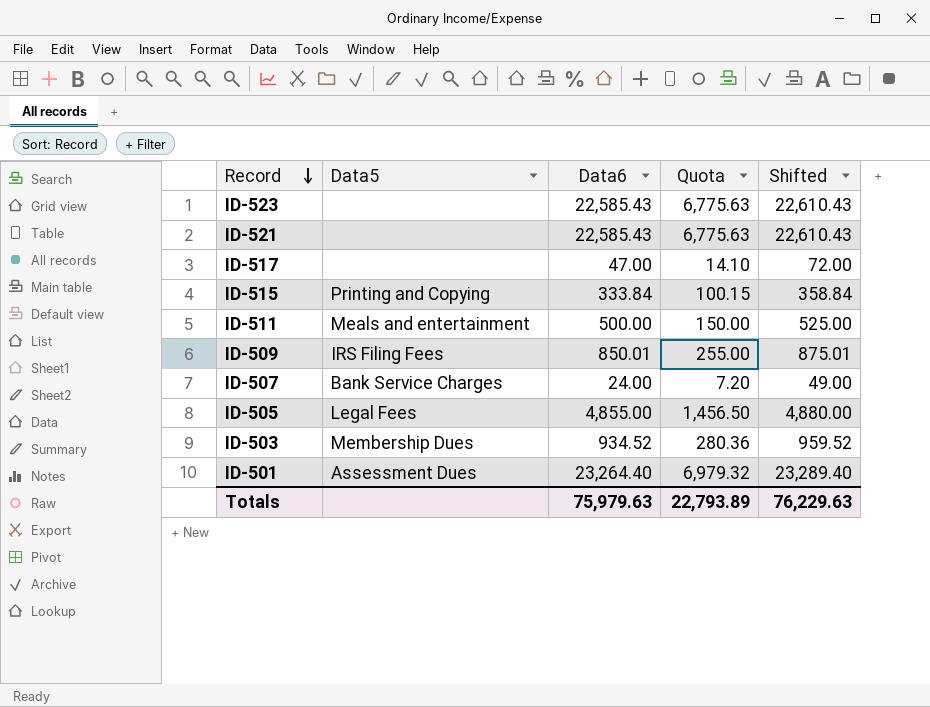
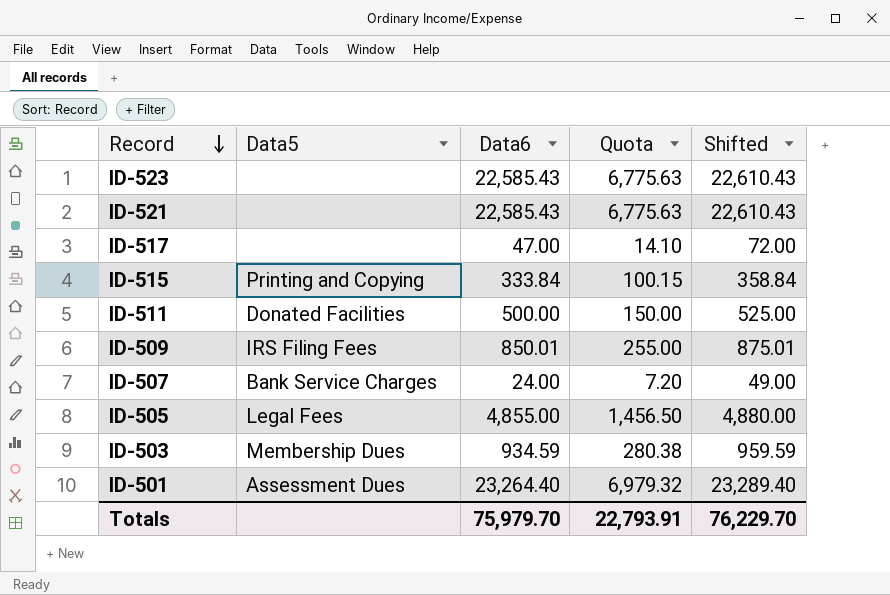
ID-511 | Data5: Meals and entertainment -> Donated Facilities
ID-503 | Data6: 934.52 -> 934.59
ID-503 | Quota: 280.36 -> 280.38
ID-503 | Shifted: 959.52 -> 959.59
Totals | Data6: 75,979.63 -> 75,979.70
Totals | Quota: 22,793.89 -> 22,793.91
Totals | Shifted: 76,229.63 -> 76,229.70

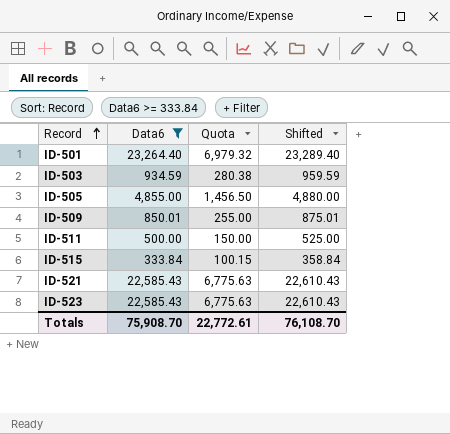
filter: none -> Data6 >= 333.84
row order: Record descending -> Record ascending
column Data5 | position: 2 -> none
Totals | Data6: 75,979.70 -> 75,908.70
Totals | Quota: 22,793.91 -> 22,772.61
Totals | Shifted: 76,229.70 -> 76,108.70

